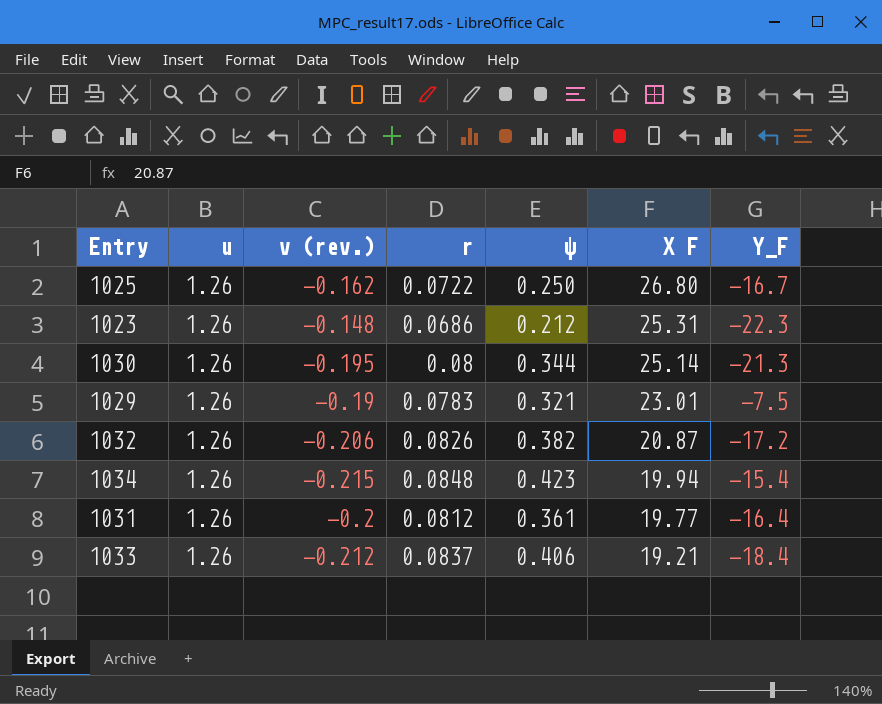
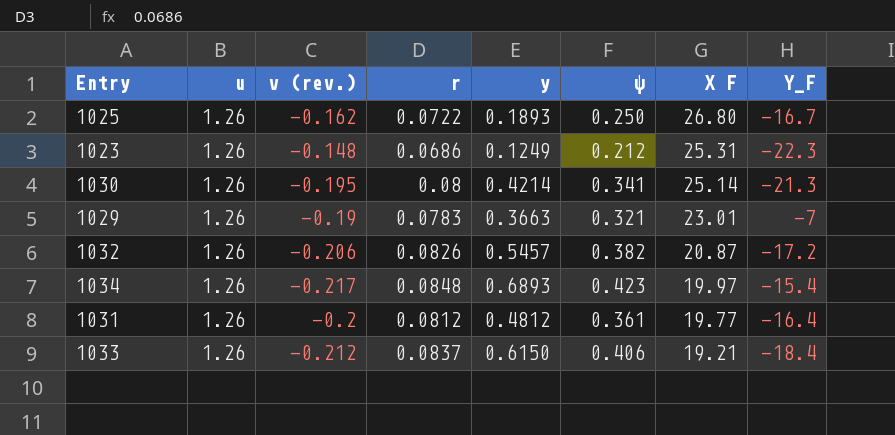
column y | position: none -> 5
1030 | ψ: 0.344 -> 0.341
1029 | Y_F: -7.5 -> -7
1034 | v (rev.): -0.215 -> -0.217
1034 | X F: 19.94 -> 19.97

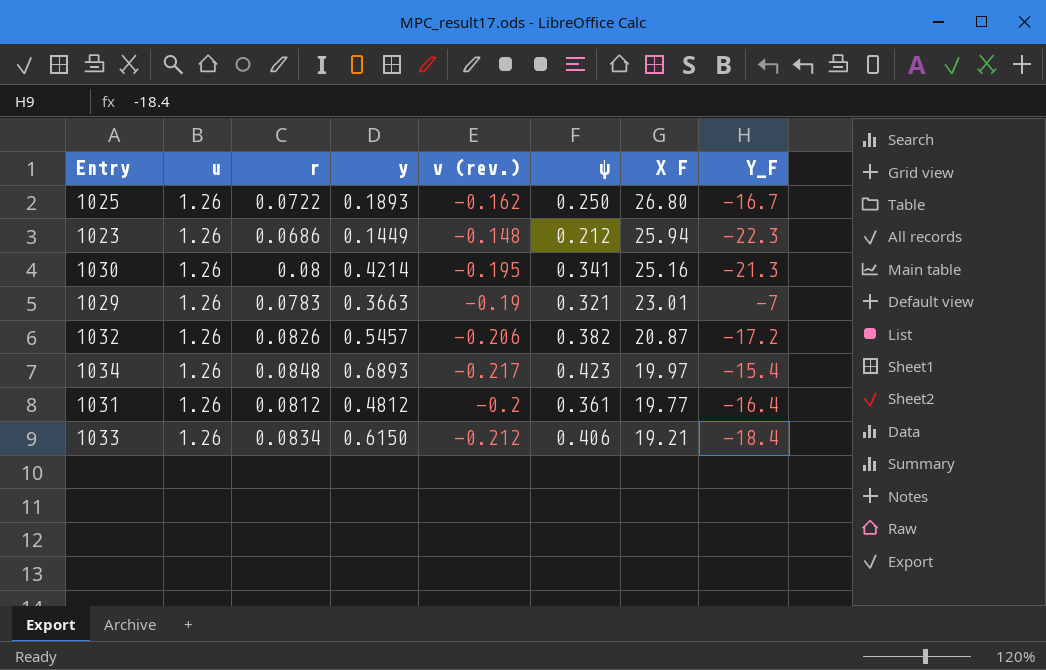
column v (rev.) | position: 3 -> 5
1023 | y: 0.1249 -> 0.1449
1023 | X F: 25.31 -> 25.94
1030 | X F: 25.14 -> 25.16
1033 | r: 0.0837 -> 0.0834

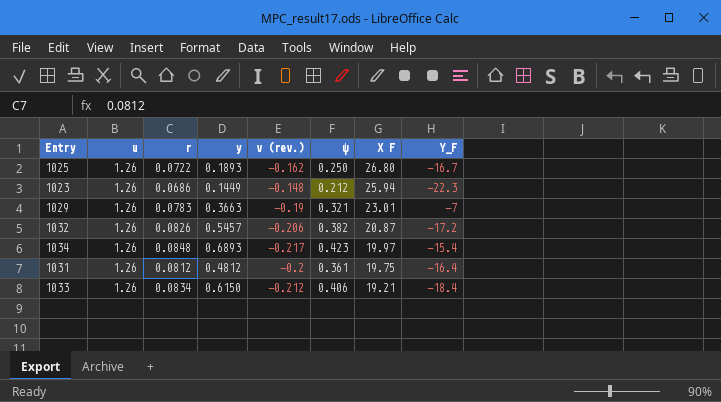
row 1030: 1.26 | 0.08 | 0.4214 | -0.195 | 0.341 | 25.16 | -21.3 -> none
1031 | X F: 19.77 -> 19.75

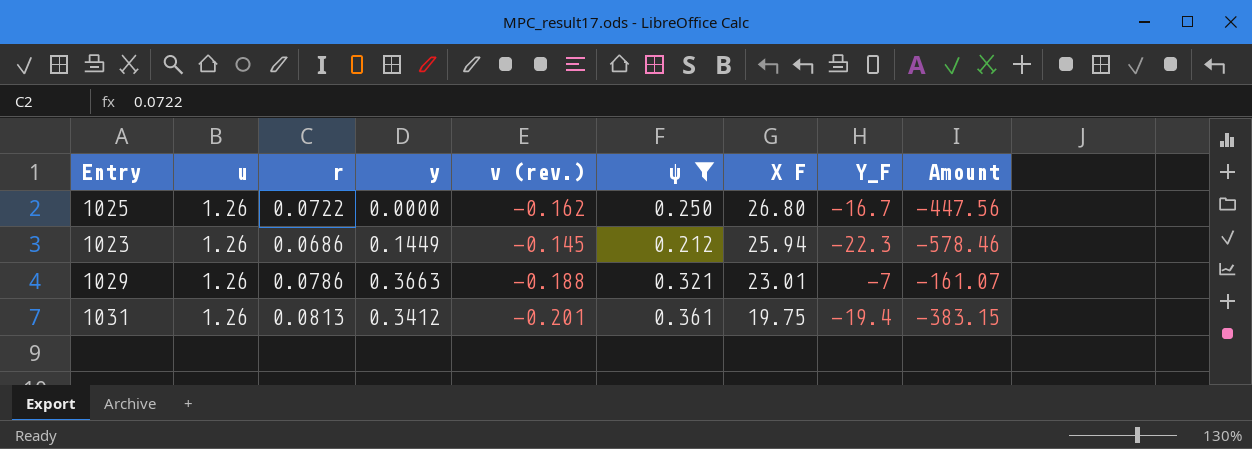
filter: none -> ψ <= 0.361
column Amount | formula: none -> [X F] * [Y_F]
1025 | y: 0.1893 -> 0.0000
1023 | v (rev.): -0.148 -> -0.145
1029 | r: 0.0783 -> 0.0786
1029 | v (rev.): -0.19 -> -0.188
1031 | r: 0.0812 -> 0.0813
1031 | y: 0.4812 -> 0.3412
1031 | v (rev.): -0.2 -> -0.201
1031 | Y_F: -16.4 -> -19.4

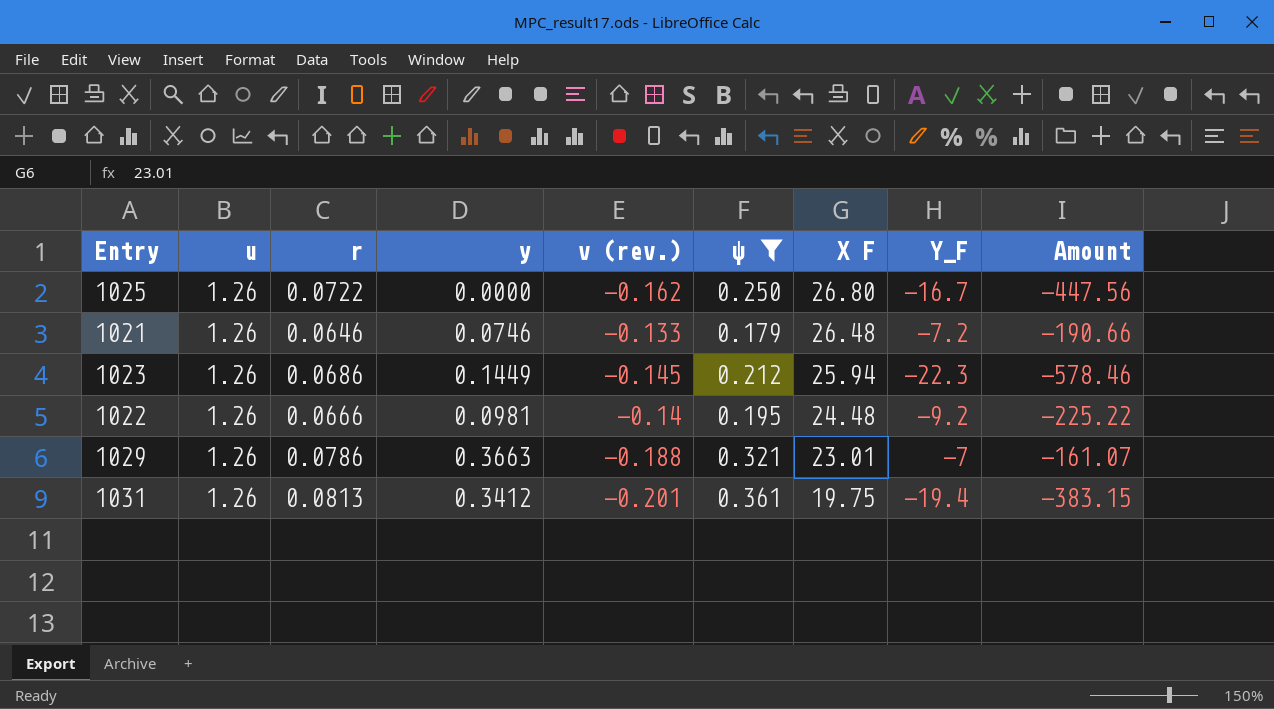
row 1021: none -> 1.26 | 0.0646 | 0.0746 | -0.133 | 0.179 | 26.48 | -7.2 | -190.66
row 1022: none -> 1.26 | 0.0666 | 0.0981 | -0.14 | 0.195 | 24.48 | -9.2 | -225.22

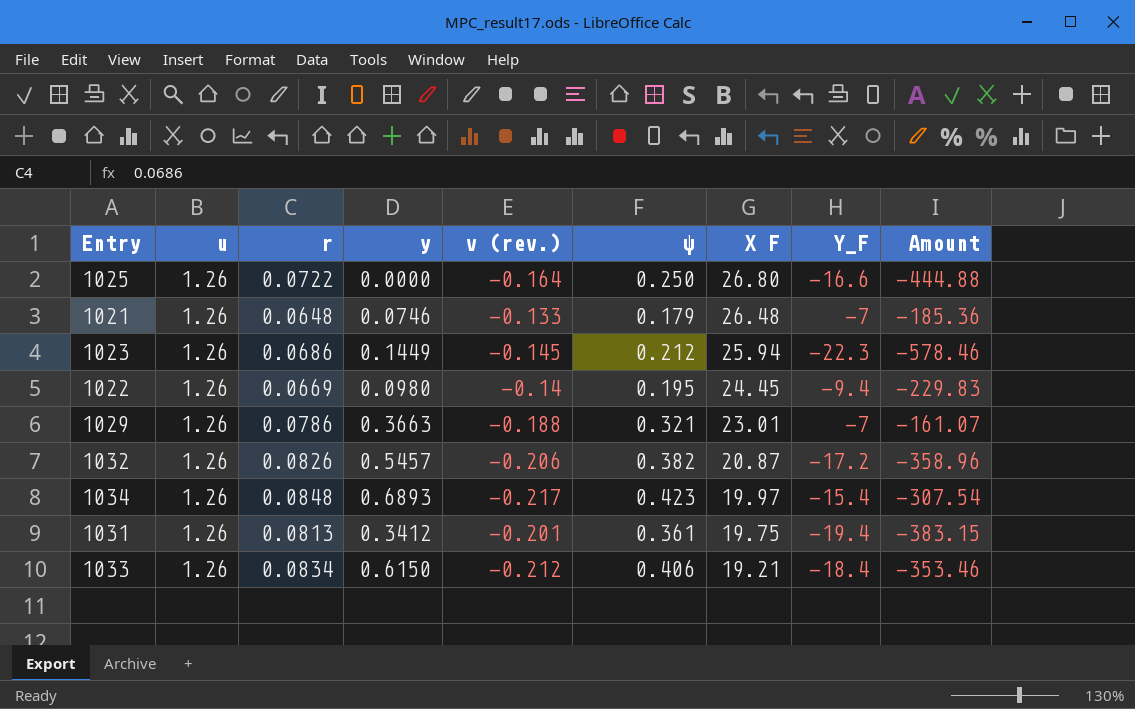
filter: ψ <= 0.361 -> none
1025 | v (rev.): -0.162 -> -0.164
1025 | Y_F: -16.7 -> -16.6
1025 | Amount: -447.56 -> -444.88
1021 | r: 0.0646 -> 0.0648
1021 | Y_F: -7.2 -> -7
1021 | Amount: -190.66 -> -185.36
1022 | r: 0.0666 -> 0.0669
1022 | y: 0.0981 -> 0.0980
1022 | X F: 24.48 -> 24.45
1022 | Y_F: -9.2 -> -9.4
1022 | Amount: -225.22 -> -229.83

